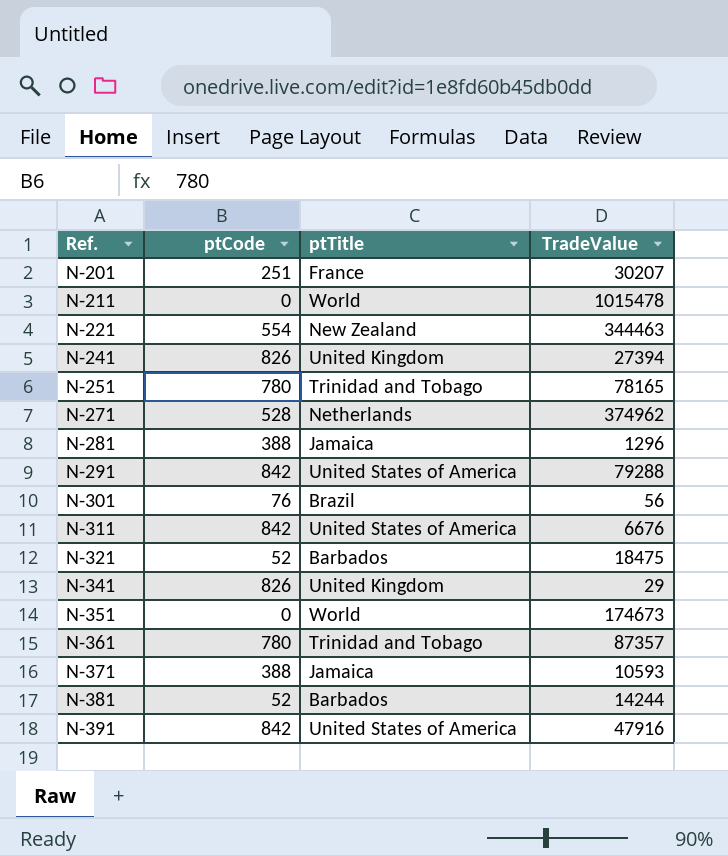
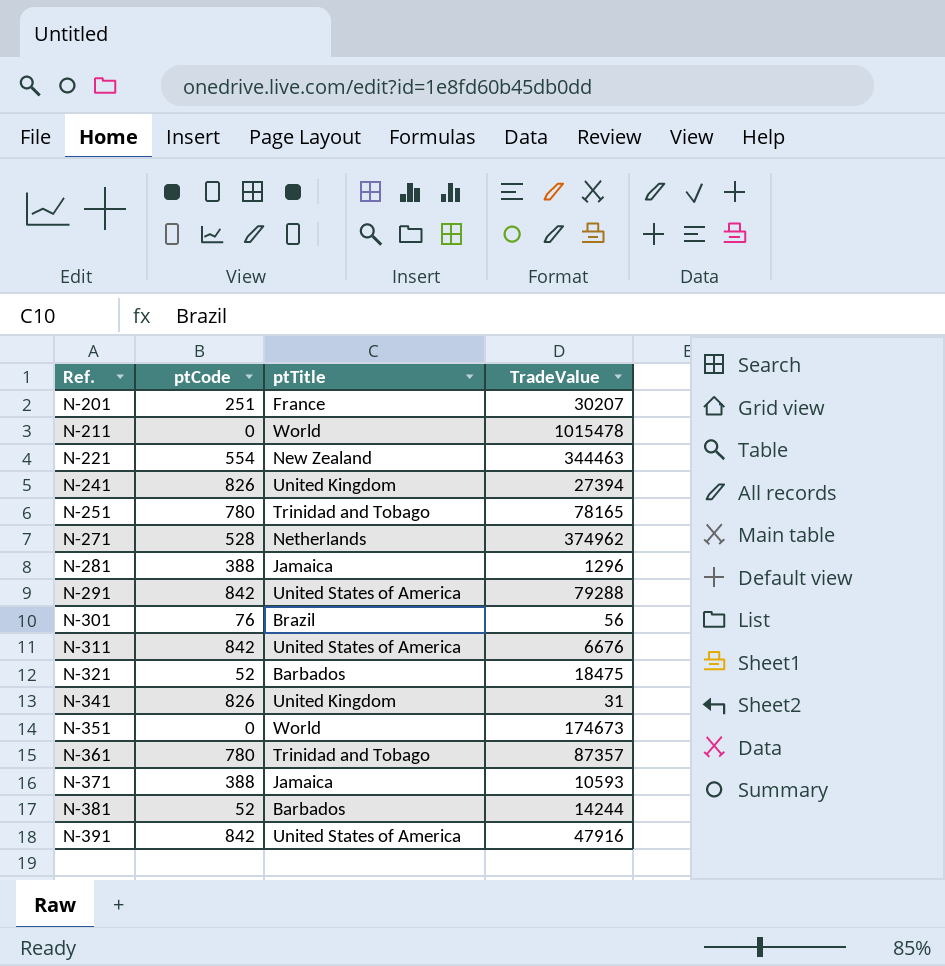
N-341 | TradeValue: 29 -> 31

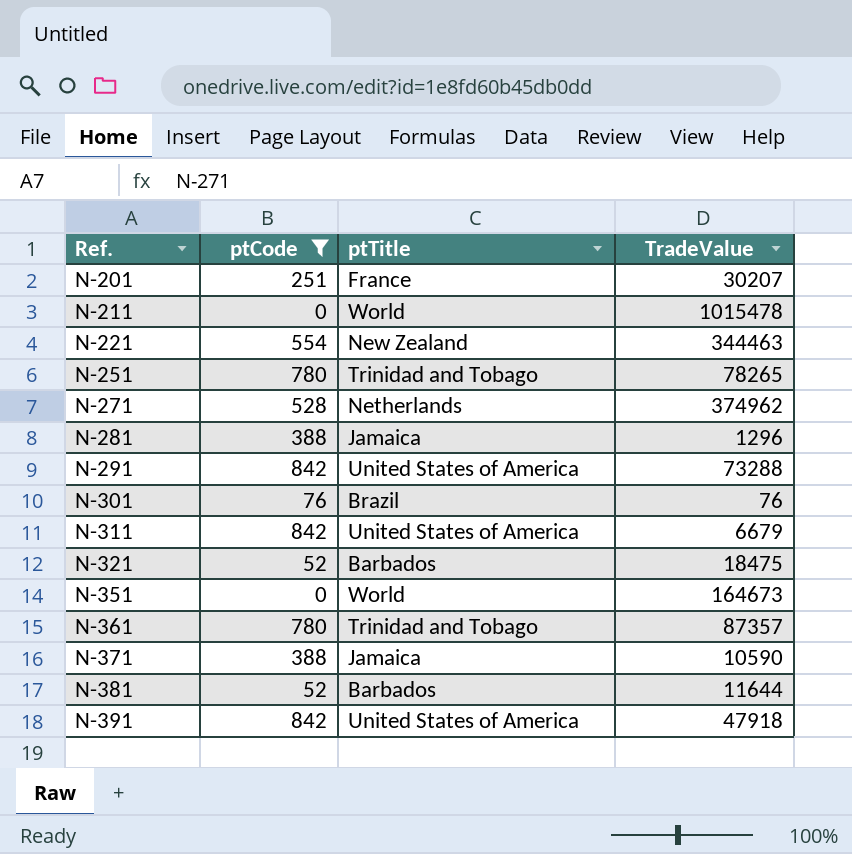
filter: none -> ptCode != 826
N-251 | TradeValue: 78165 -> 78265
N-291 | TradeValue: 79288 -> 73288
N-301 | TradeValue: 56 -> 76
N-311 | TradeValue: 6676 -> 6679
N-351 | TradeValue: 174673 -> 164673
N-371 | TradeValue: 10593 -> 10590
N-381 | TradeValue: 14244 -> 11644
N-391 | TradeValue: 47916 -> 47918

